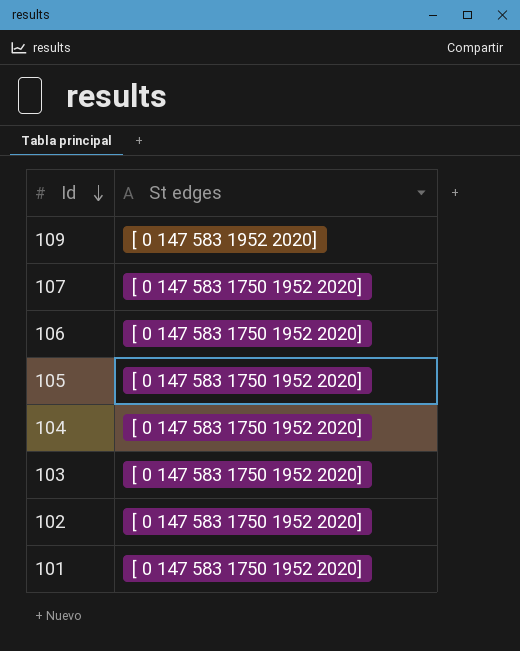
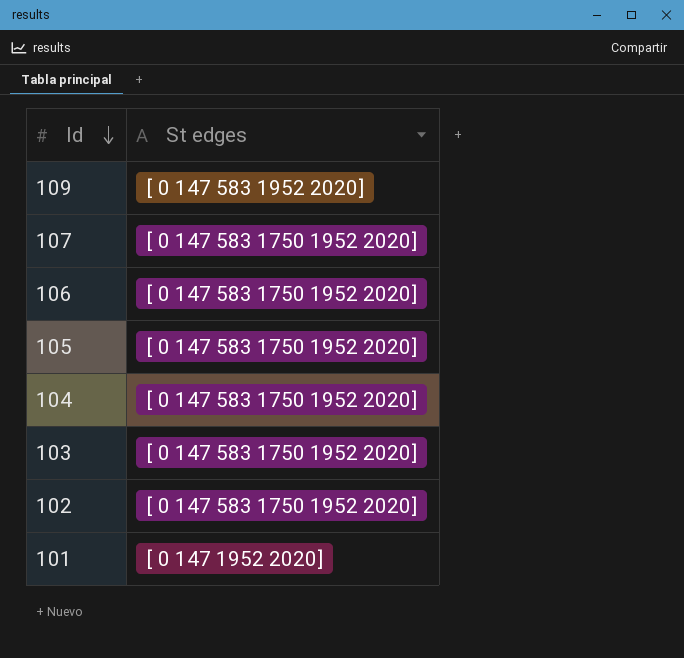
101 | St edges: [ 0 147 583 1750 1952 2020] -> [ 0 147 1952 2020]

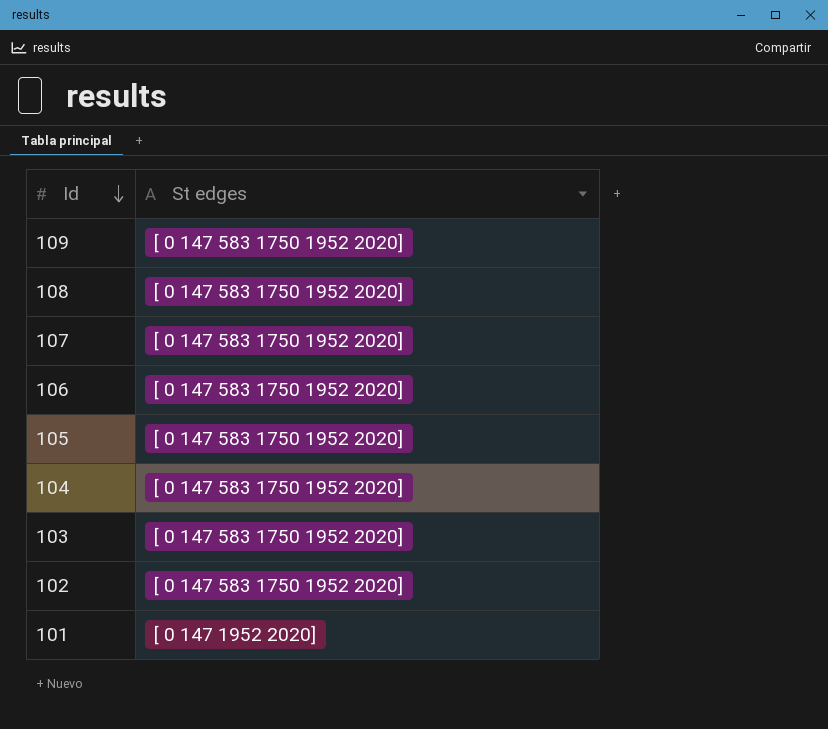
109 | St edges: [ 0 147 583 1952 2020] -> [ 0 147 583 1750 1952 2020]
row 108: none -> [ 0 147 583 1750 1952 2020]

